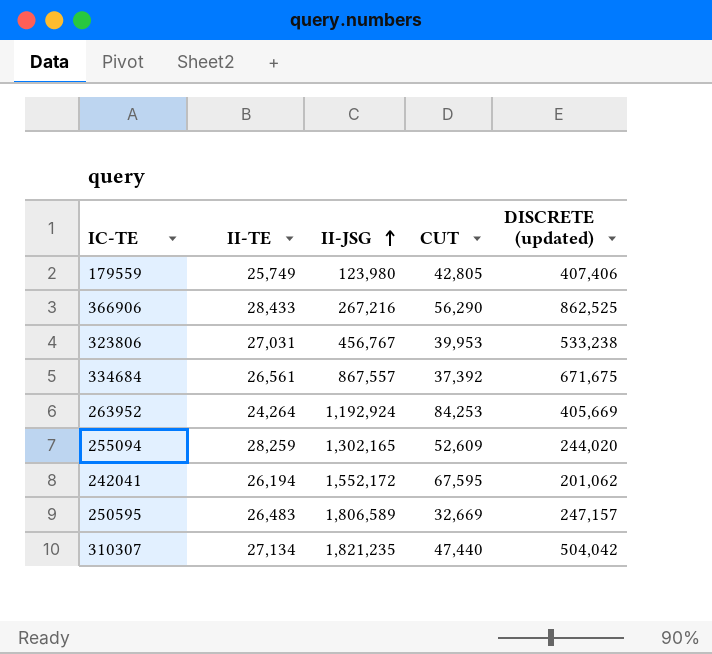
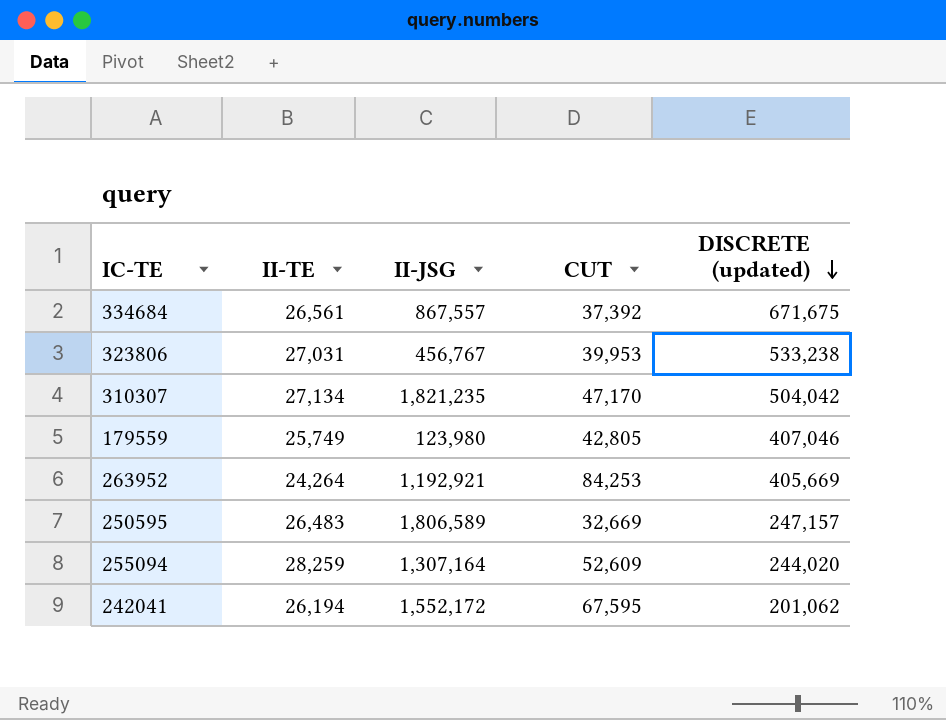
row order: II-JSG ascending -> DISCRETE (updated) descending
row 366906: 28,433 | 267,216 | 56,290 | 862,525 -> none
310307 | CUT: 47,440 -> 47,170
179559 | DISCRETE (updated): 407,406 -> 407,046
263952 | II-JSG: 1,192,924 -> 1,192,921
255094 | II-JSG: 1,302,165 -> 1,307,164

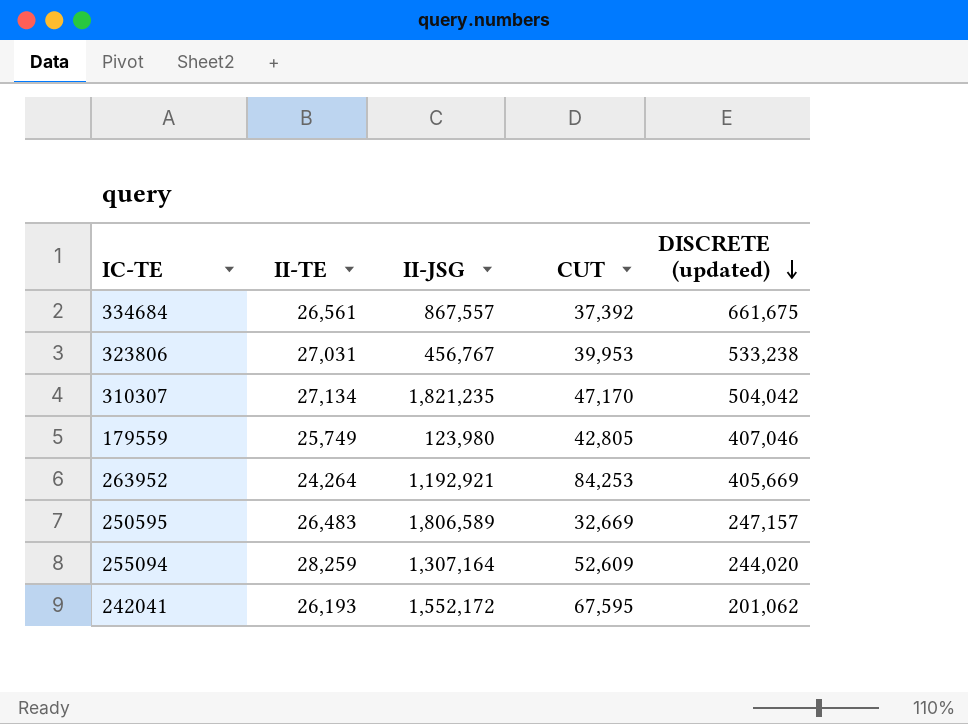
334684 | DISCRETE (updated): 671,675 -> 661,675
242041 | II-TE: 26,194 -> 26,193

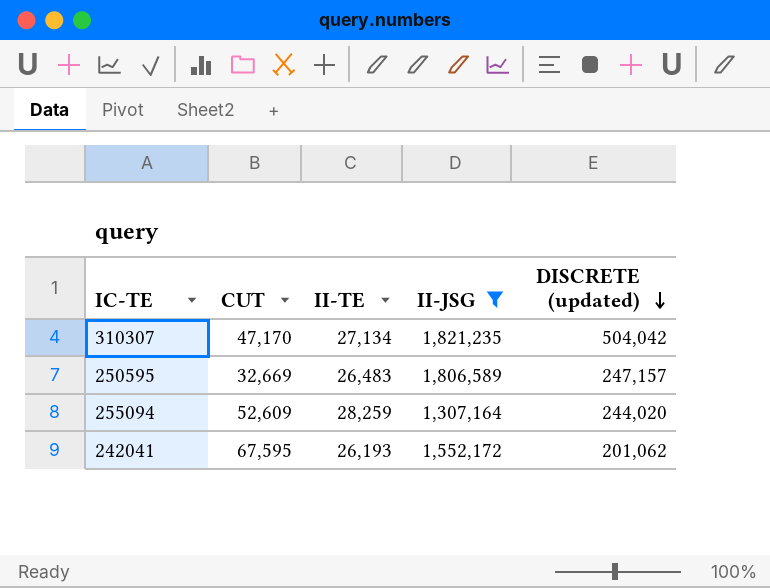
filter: none -> II-JSG >= 1,307,164
column CUT | position: 4 -> 2

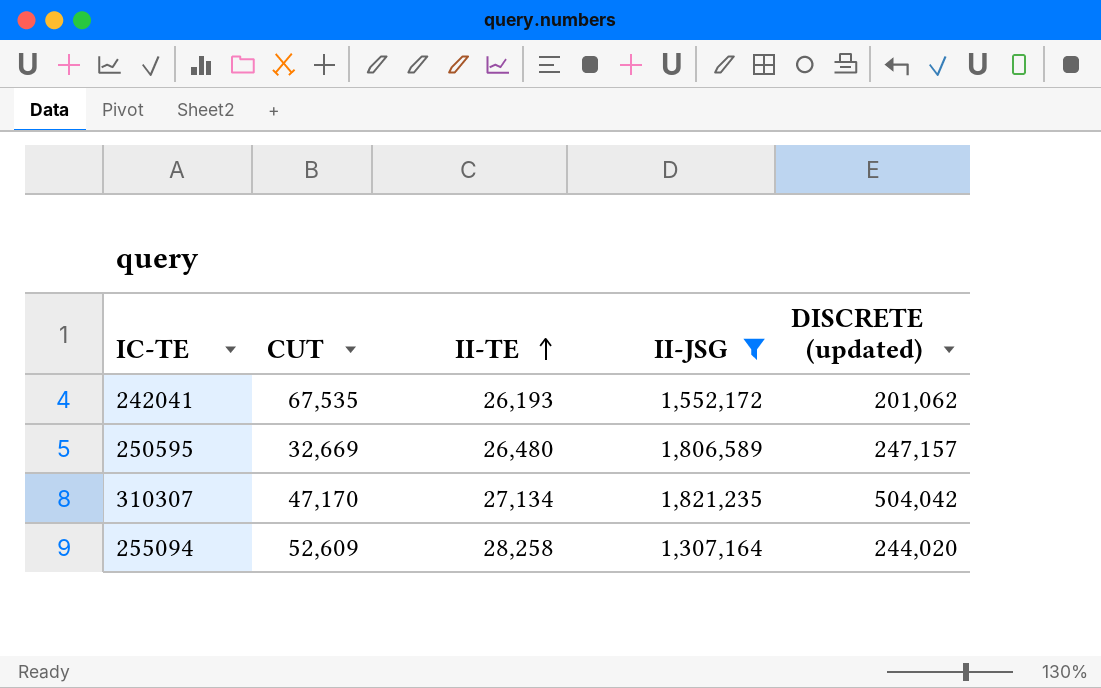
row order: DISCRETE (updated) descending -> II-TE ascending
242041 | CUT: 67,595 -> 67,535
250595 | II-TE: 26,483 -> 26,480
255094 | II-TE: 28,259 -> 28,258

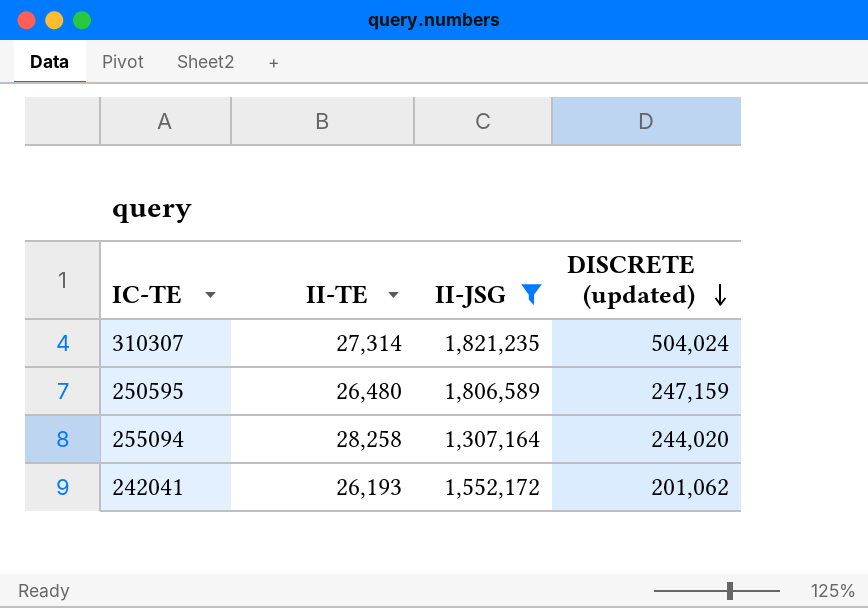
row order: II-TE ascending -> DISCRETE (updated) descending
column CUT | position: 2 -> none
310307 | II-TE: 27,134 -> 27,314
310307 | DISCRETE (updated): 504,042 -> 504,024
250595 | DISCRETE (updated): 247,157 -> 247,159

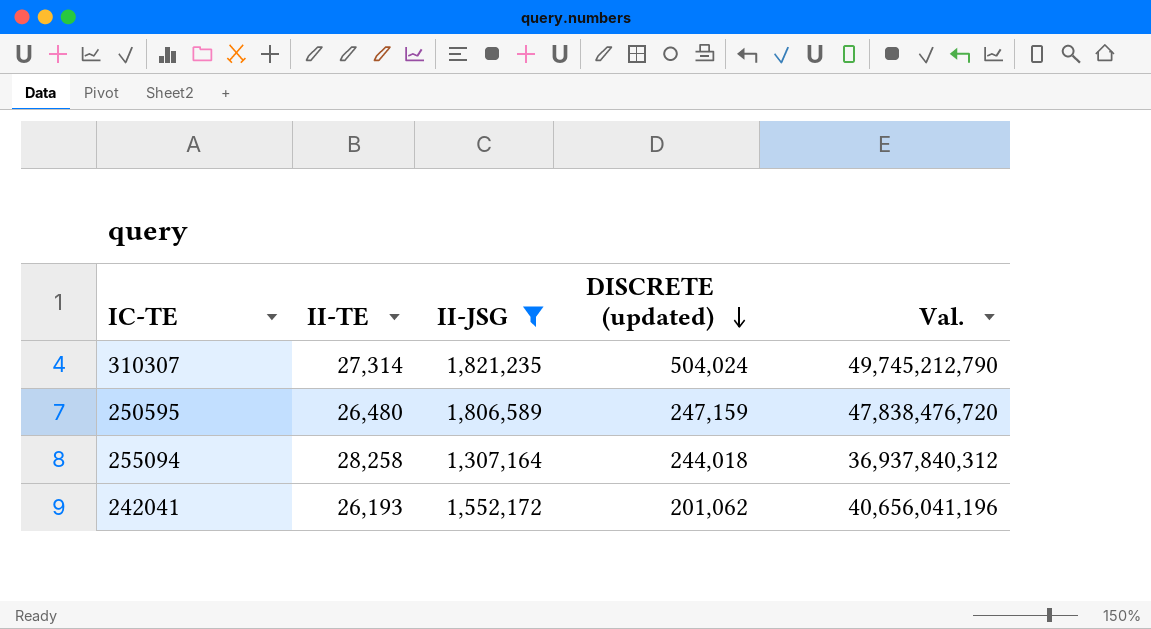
column Val. | formula: none -> [II-TE] * [II-JSG]
255094 | DISCRETE (updated): 244,020 -> 244,018

